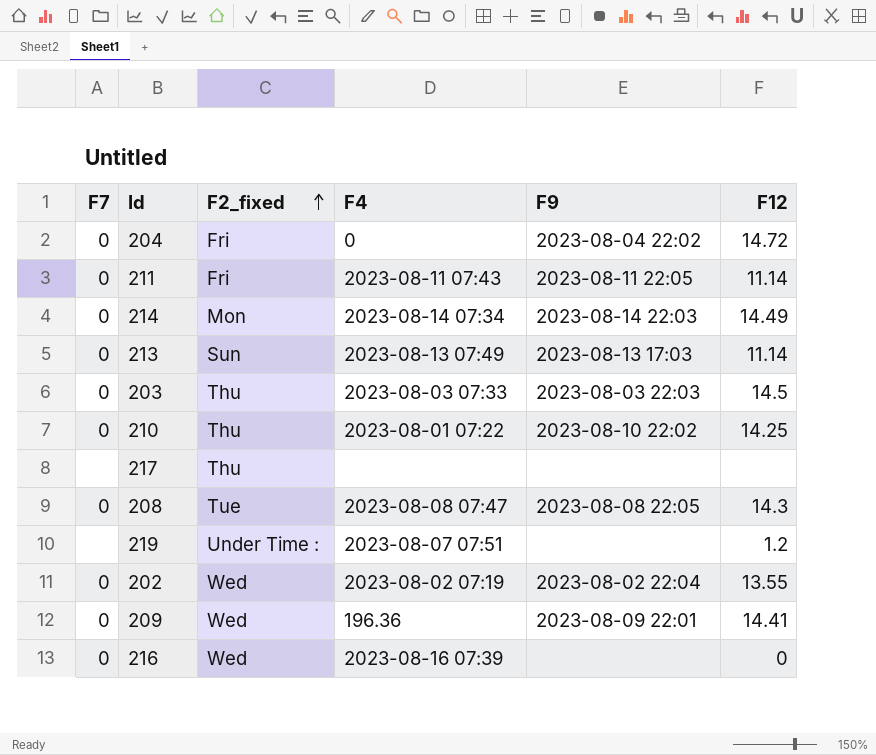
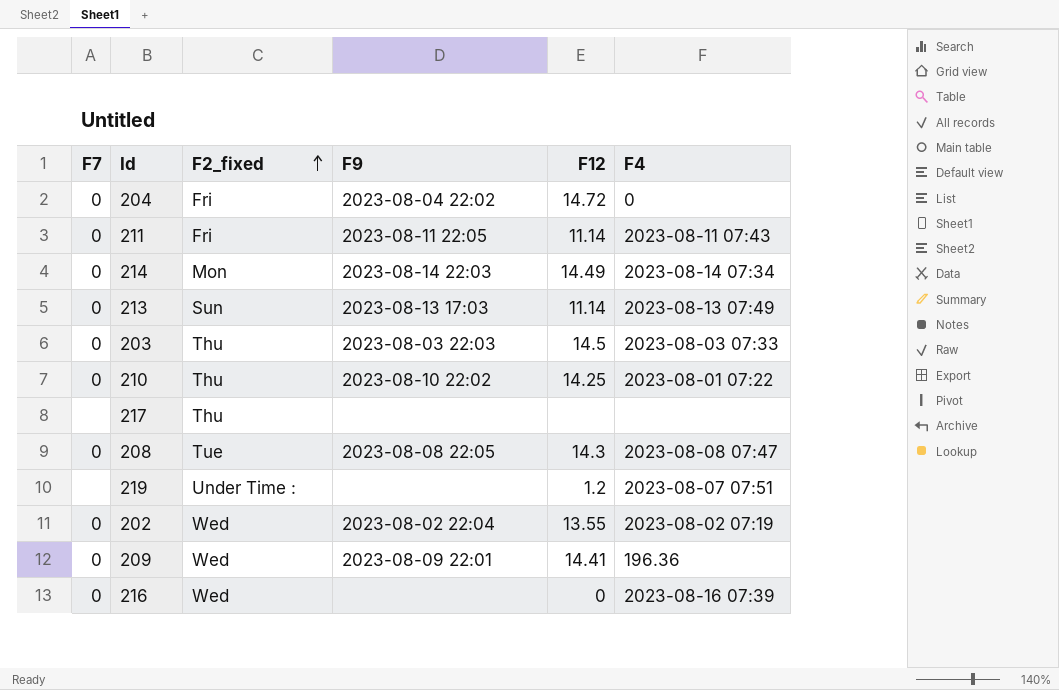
column F4 | position: 4 -> 6

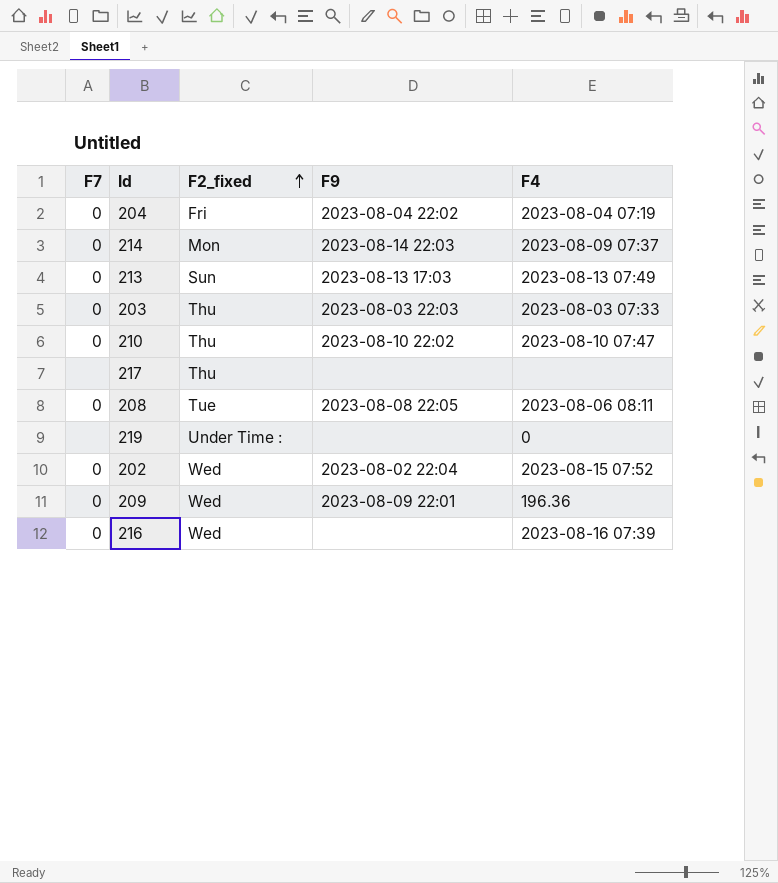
column F12 | position: 5 -> none
row 211: 0 | Fri | 2023-08-11 22:05 | 11.14 | 2023-08-11 07:43 -> none
204 | F4: 0 -> 2023-08-04 07:19
214 | F4: 2023-08-14 07:34 -> 2023-08-09 07:37
210 | F4: 2023-08-01 07:22 -> 2023-08-10 07:47
208 | F4: 2023-08-08 07:47 -> 2023-08-06 08:11
219 | F4: 2023-08-07 07:51 -> 0
202 | F4: 2023-08-02 07:19 -> 2023-08-15 07:52

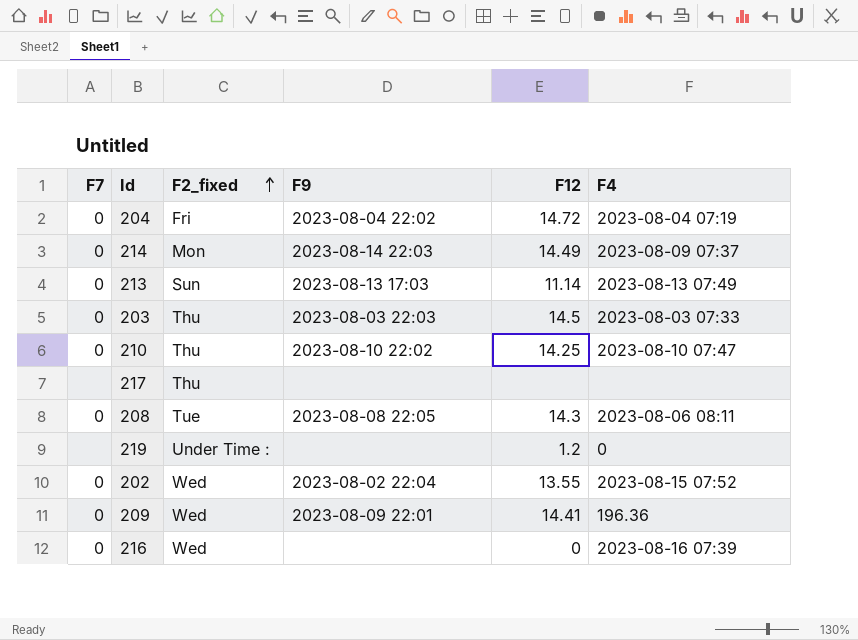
column F12 | position: none -> 5

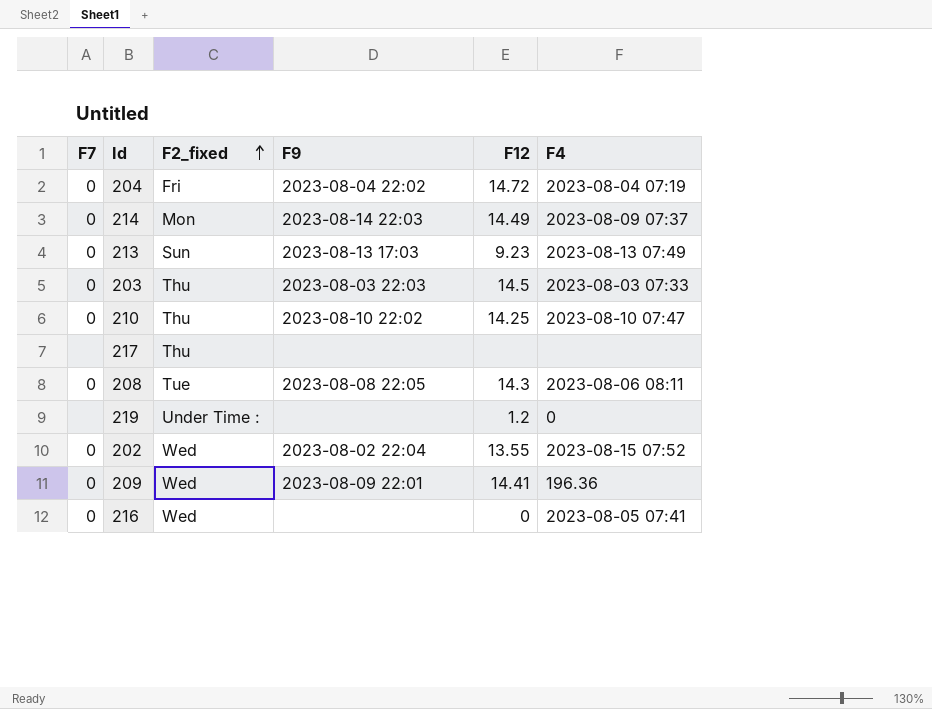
213 | F12: 11.14 -> 9.23
216 | F4: 2023-08-16 07:39 -> 2023-08-05 07:41

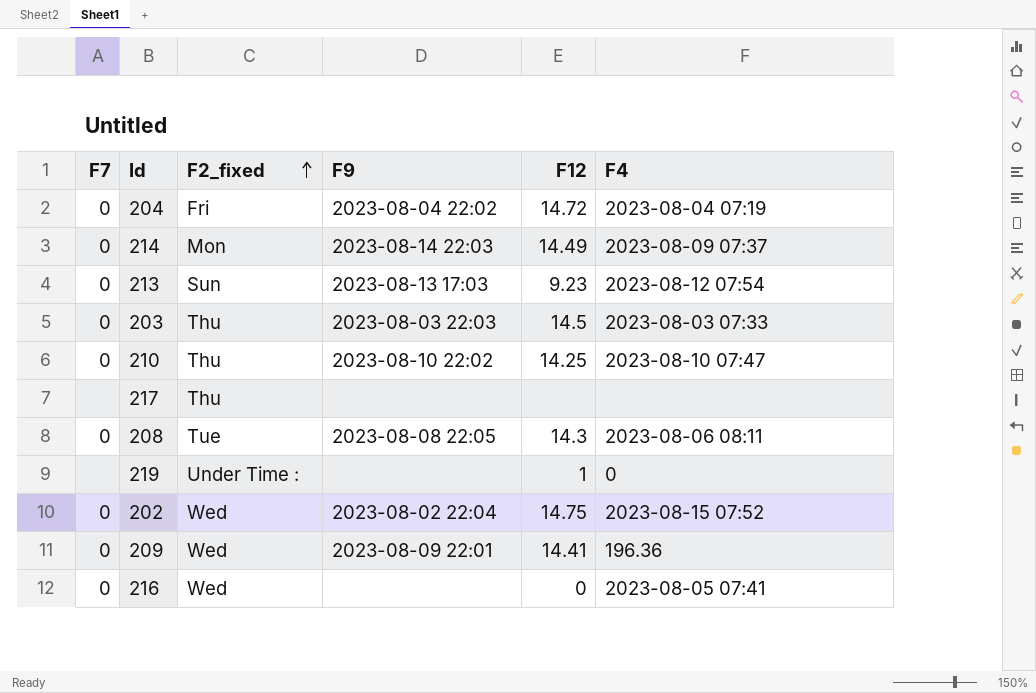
213 | F4: 2023-08-13 07:49 -> 2023-08-12 07:54
219 | F12: 1.2 -> 1
202 | F12: 13.55 -> 14.75

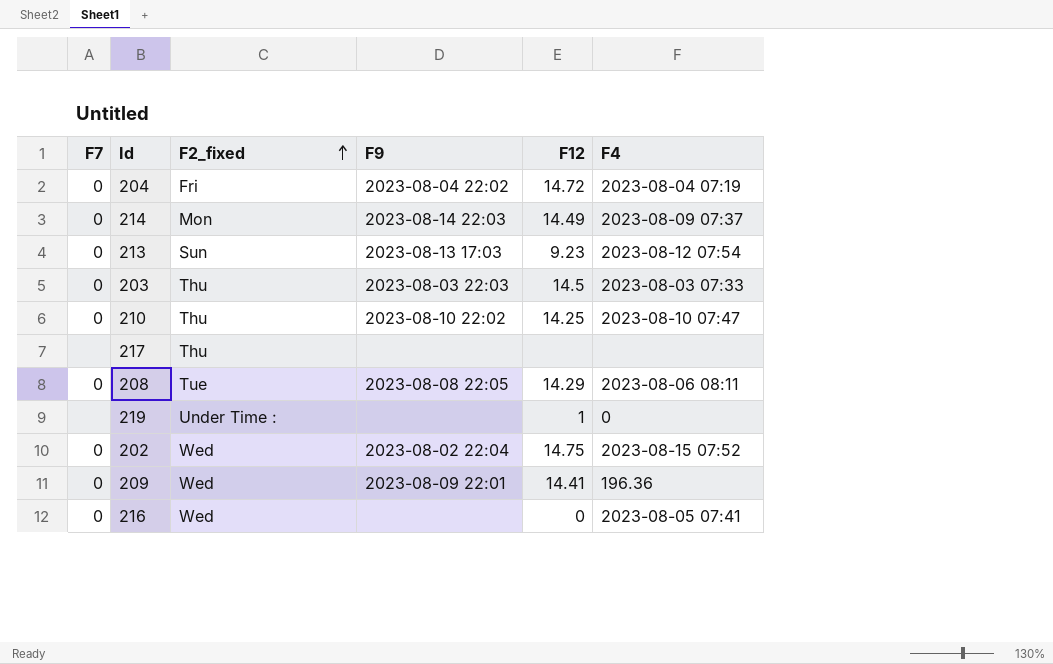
208 | F12: 14.3 -> 14.29

